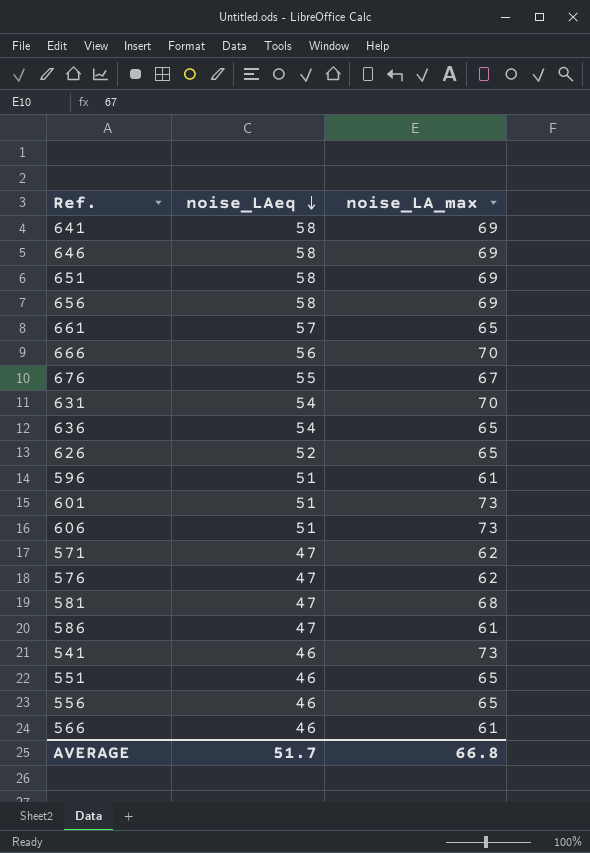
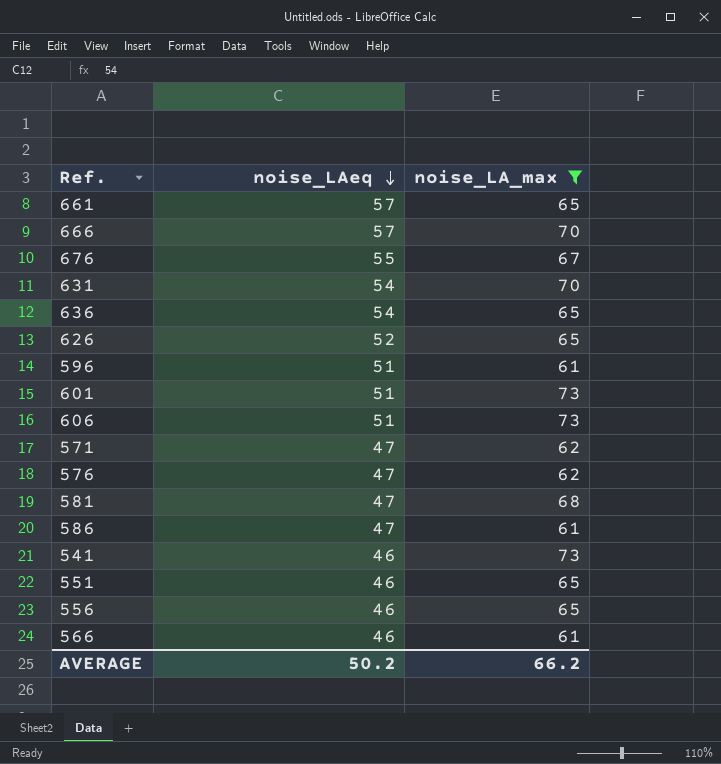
filter: none -> noise_LA_max != 69
666 | noise_LAeq: 56 -> 57
AVERAGE | noise_LAeq: 51.7 -> 50.2
AVERAGE | noise_LA_max: 66.8 -> 66.2

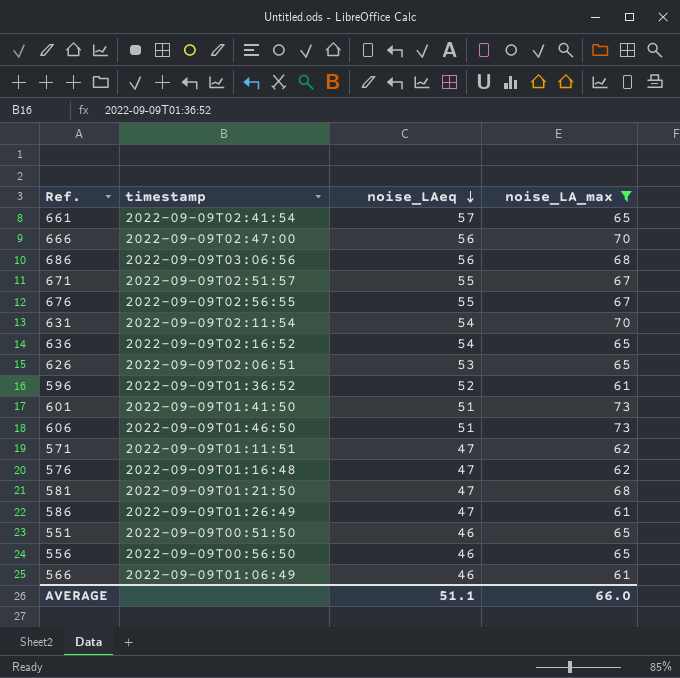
column timestamp | position: none -> 2
row 541: 46 | 73 -> none
666 | noise_LAeq: 57 -> 56
row 686: none -> 2022-09-09T03:06:56 | 56 | 68
row 671: none -> 2022-09-09T02:51:57 | 55 | 67
626 | noise_LAeq: 52 -> 53
596 | noise_LAeq: 51 -> 52
AVERAGE | noise_LAeq: 50.2 -> 51.1
AVERAGE | noise_LA_max: 66.2 -> 66.0

